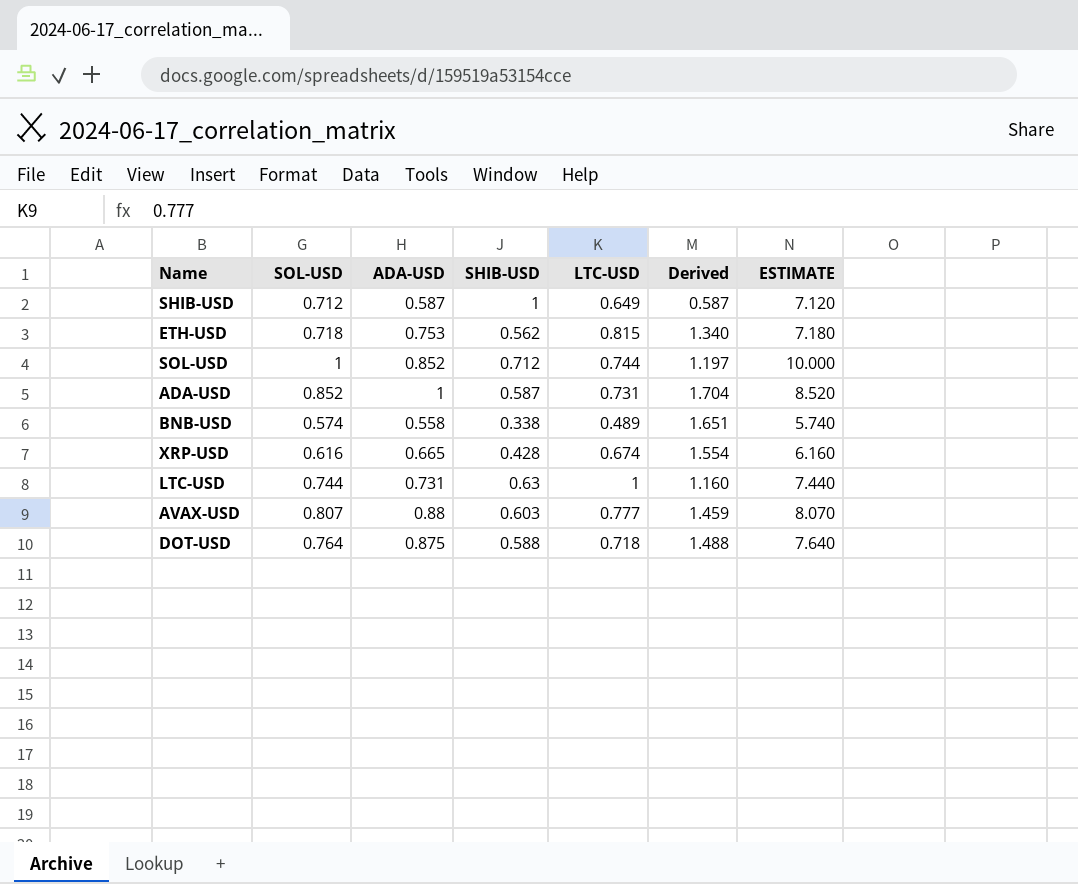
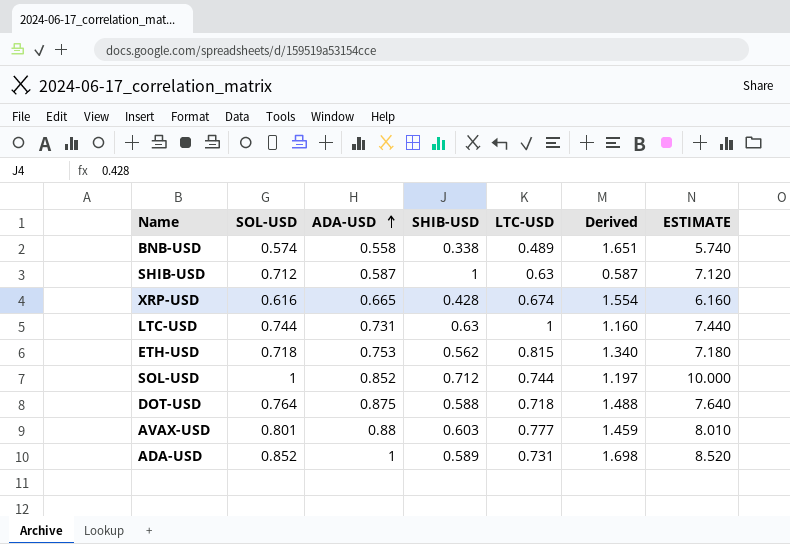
row order: none -> ADA-USD ascending
SHIB-USD | LTC-USD: 0.649 -> 0.63
AVAX-USD | SOL-USD: 0.807 -> 0.801
AVAX-USD | ESTIMATE: 8.070 -> 8.010
ADA-USD | SHIB-USD: 0.587 -> 0.589
ADA-USD | Derived: 1.704 -> 1.698

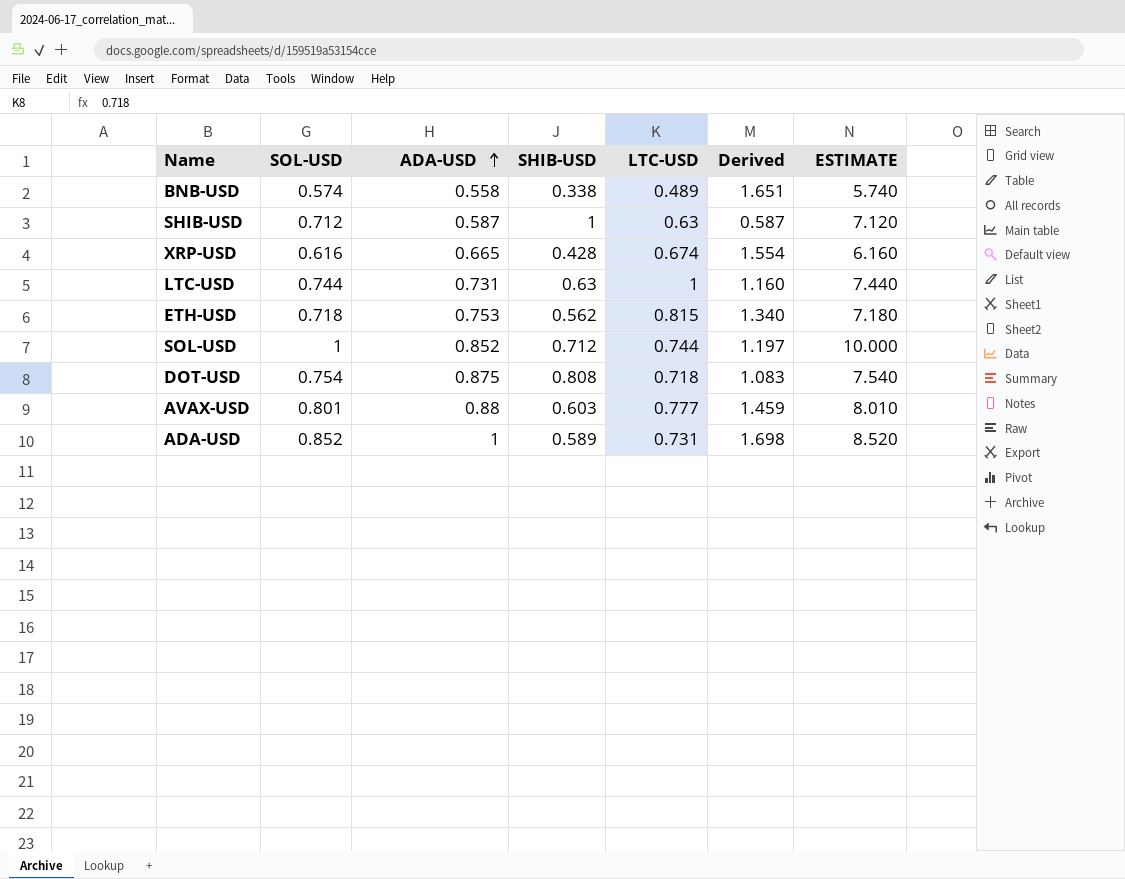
DOT-USD | SOL-USD: 0.764 -> 0.754
DOT-USD | SHIB-USD: 0.588 -> 0.808
DOT-USD | Derived: 1.488 -> 1.083
DOT-USD | ESTIMATE: 7.640 -> 7.540

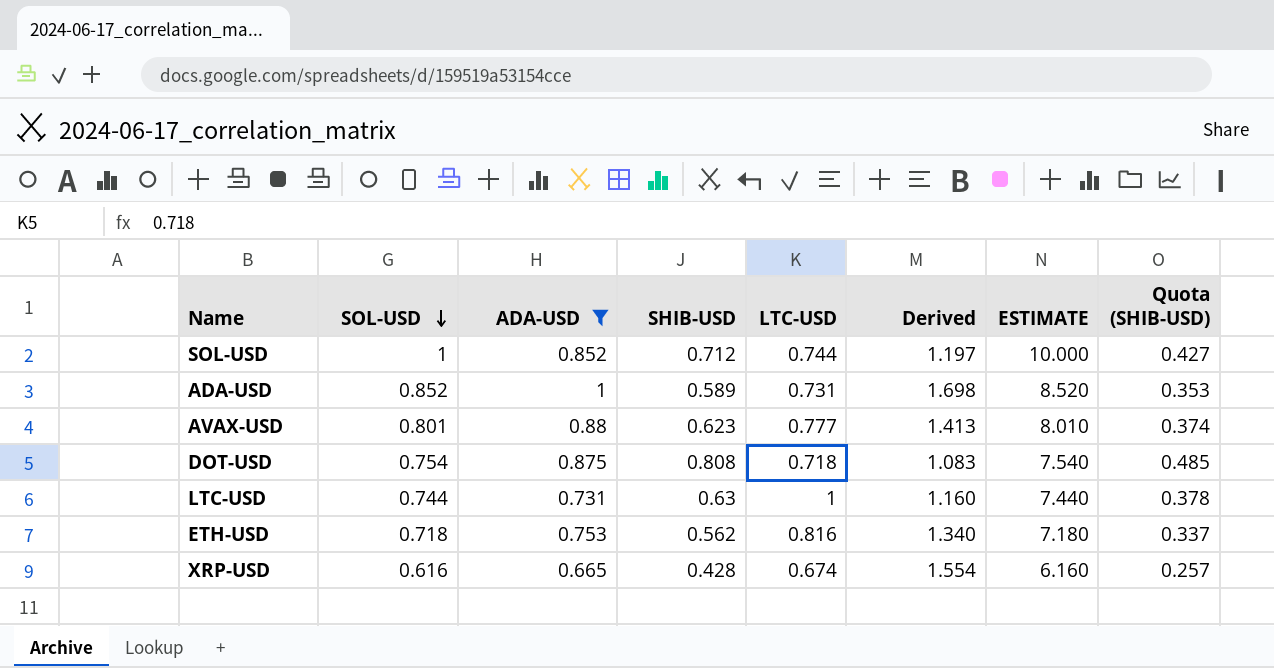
filter: none -> ADA-USD >= 0.665
row order: ADA-USD ascending -> SOL-USD descending
column Quota (SHIB-USD) | formula: none -> [SHIB-USD] * 0.6
AVAX-USD | SHIB-USD: 0.603 -> 0.623
AVAX-USD | Derived: 1.459 -> 1.413
ETH-USD | LTC-USD: 0.815 -> 0.816

